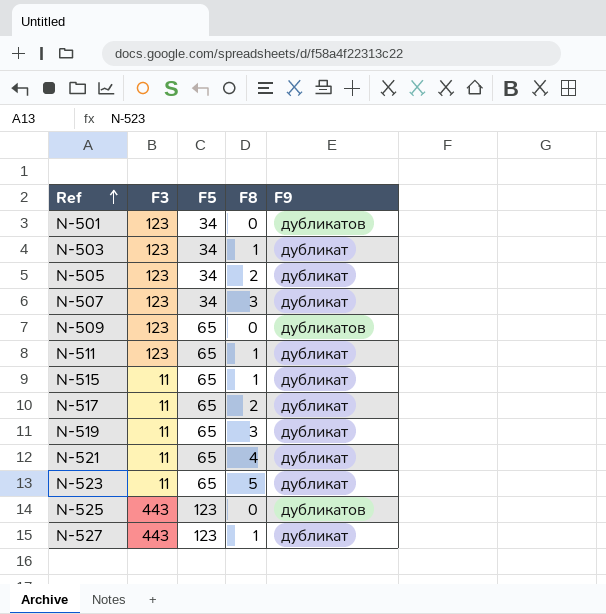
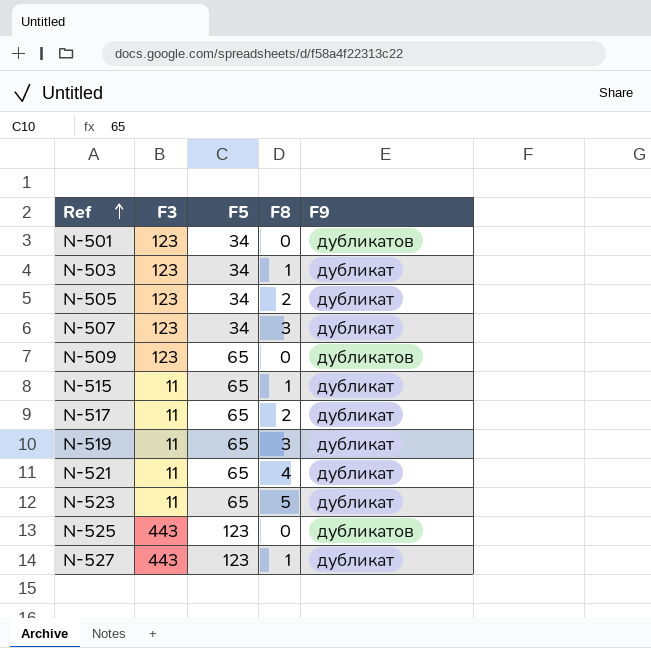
row N-511: 123 | 65 | 1 | дубликат -> none

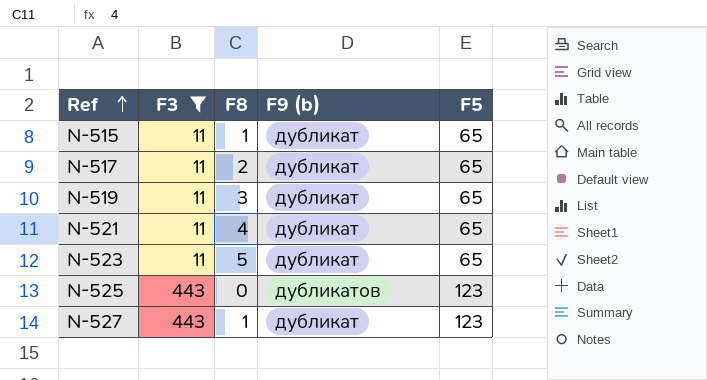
filter: none -> F3 != 123
column name: F9 -> F9 (b)
column F5 | position: 3 -> 5

